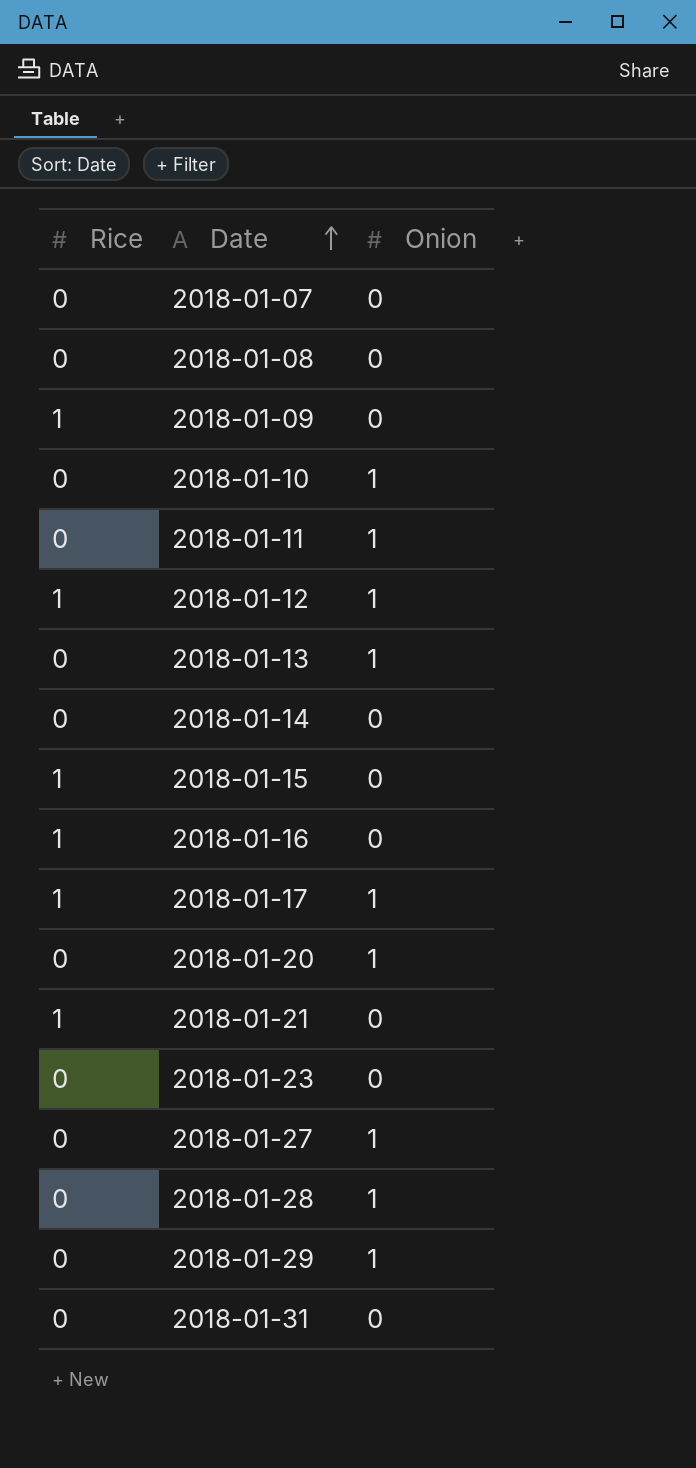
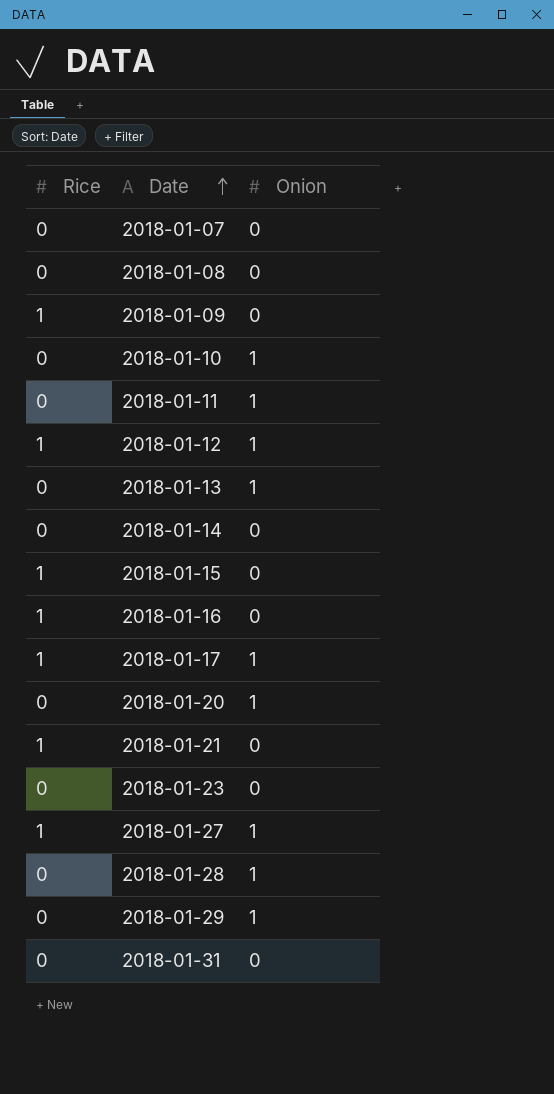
2018-01-27 | Rice: 0 -> 1

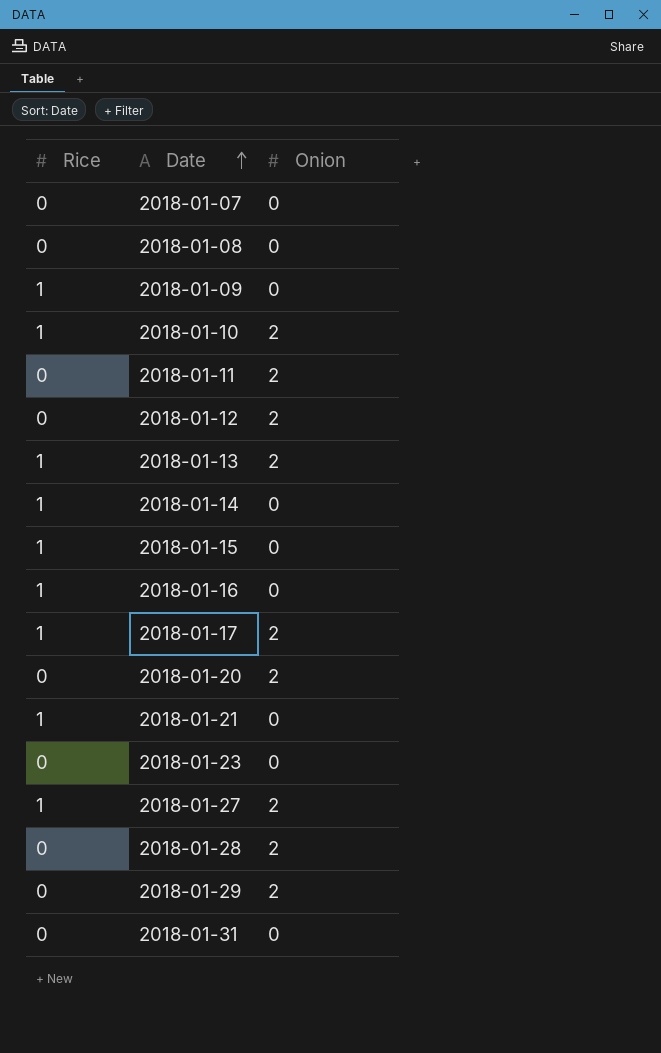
2018-01-10 | Rice: 0 -> 1
2018-01-10 | Onion: 1 -> 2
2018-01-11 | Onion: 1 -> 2
2018-01-12 | Rice: 1 -> 0
2018-01-12 | Onion: 1 -> 2
2018-01-13 | Rice: 0 -> 1
2018-01-13 | Onion: 1 -> 2
2018-01-14 | Rice: 0 -> 1
2018-01-17 | Onion: 1 -> 2
2018-01-20 | Onion: 1 -> 2
2018-01-27 | Onion: 1 -> 2
2018-01-28 | Onion: 1 -> 2
2018-01-29 | Onion: 1 -> 2

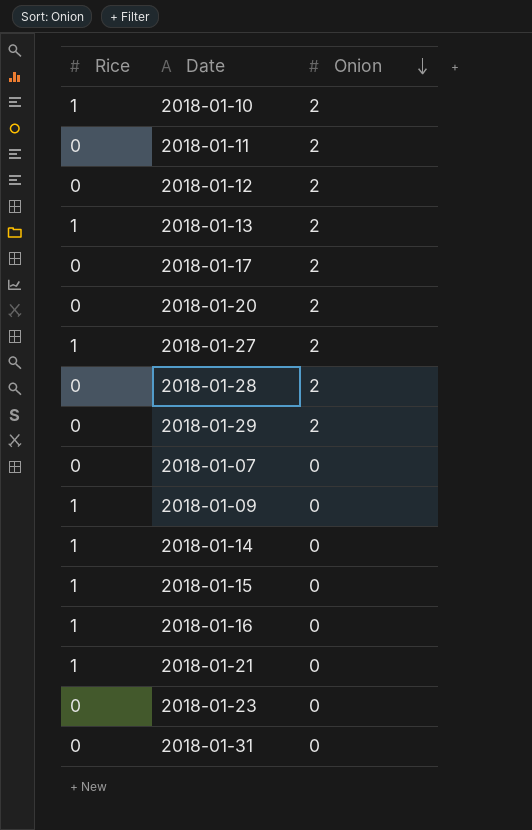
row order: Date ascending -> Onion descending
row 2018-01-08: 0 | 0 -> none
2018-01-17 | Rice: 1 -> 0

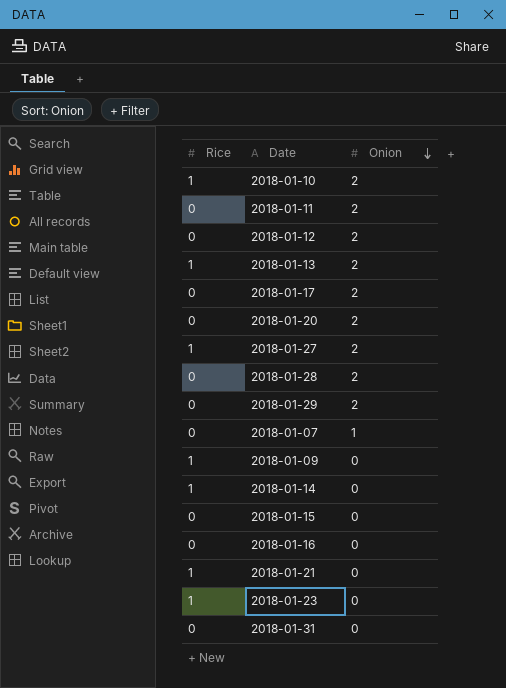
2018-01-07 | Onion: 0 -> 1
2018-01-15 | Rice: 1 -> 0
2018-01-16 | Rice: 1 -> 0
2018-01-23 | Rice: 0 -> 1

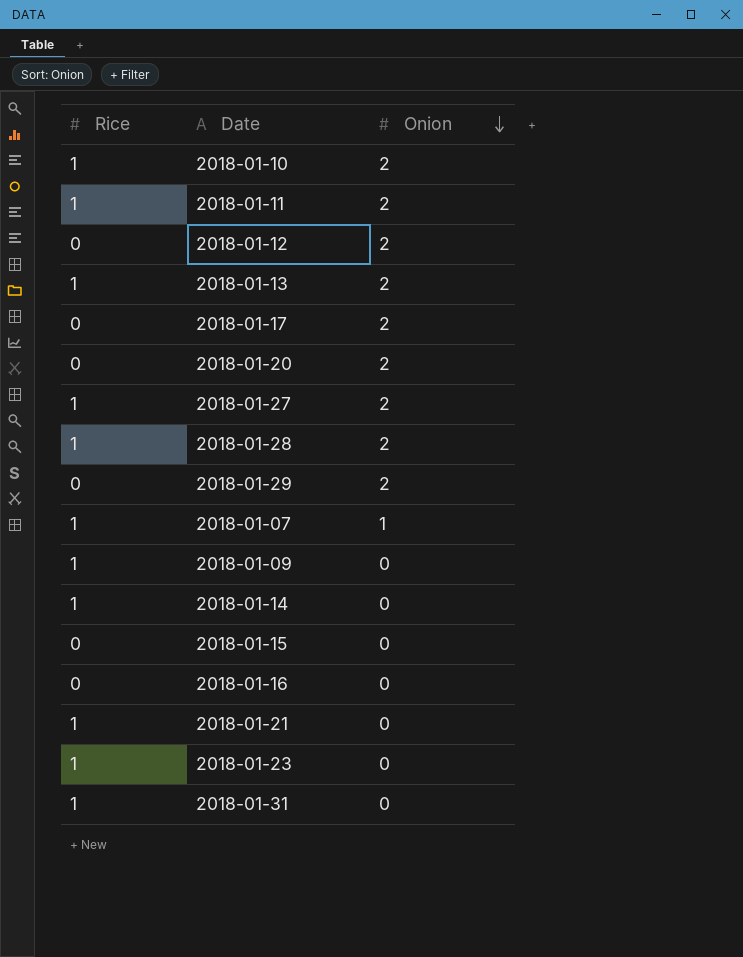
2018-01-11 | Rice: 0 -> 1
2018-01-28 | Rice: 0 -> 1
2018-01-07 | Rice: 0 -> 1
2018-01-31 | Rice: 0 -> 1

